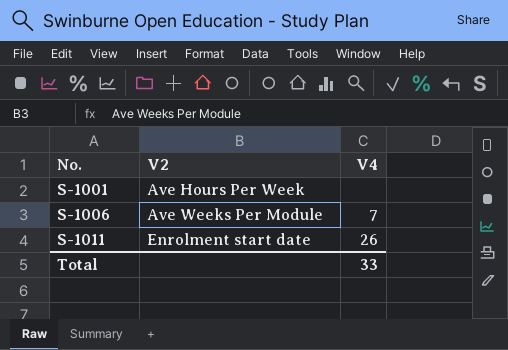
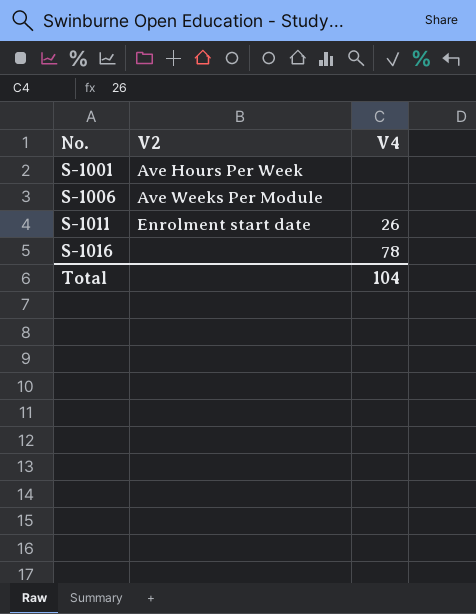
S-1006 | V4: 7 -> none
row S-1016: none -> none | 78
Total | V4: 33 -> 104

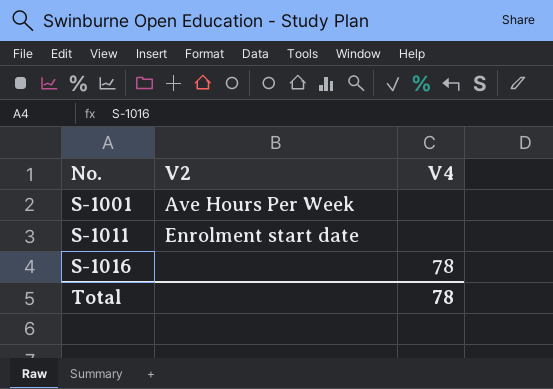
row S-1006: Ave Weeks Per Module | none -> none
S-1011 | V4: 26 -> none
Total | V4: 104 -> 78

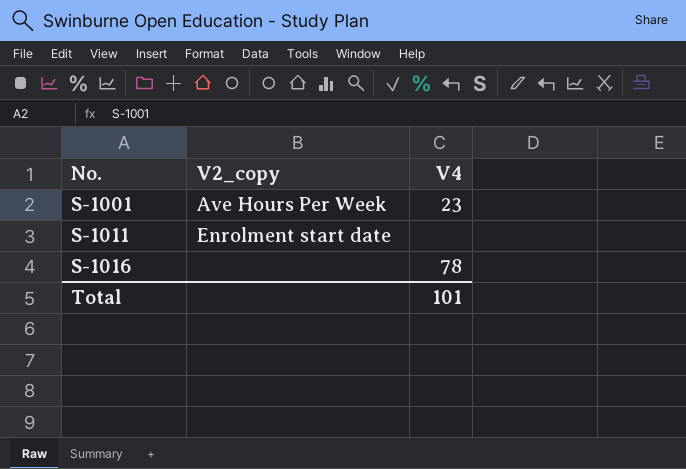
column name: V2 -> V2_copy
S-1001 | V4: none -> 23
Total | V4: 78 -> 101

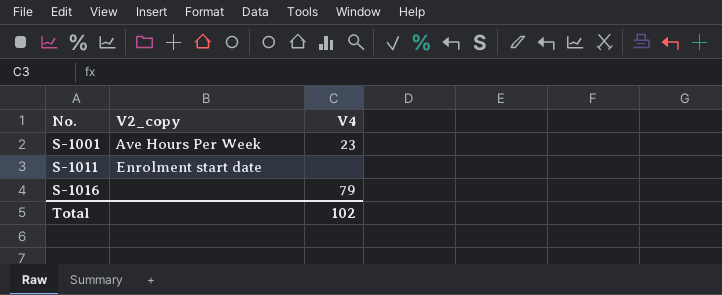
S-1016 | V4: 78 -> 79
Total | V4: 101 -> 102

